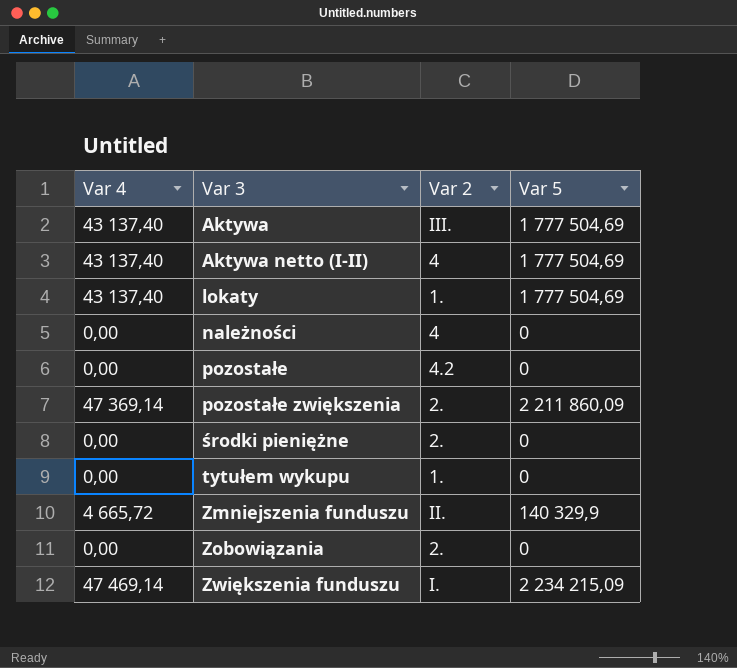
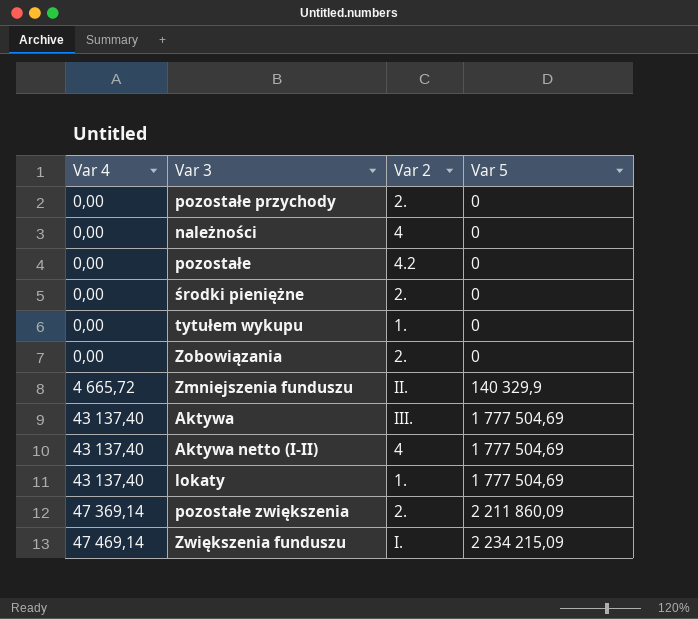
row order: Var 3 ascending -> Var 4 ascending
row pozostałe przychody: none -> 0,00 | 2. | 0

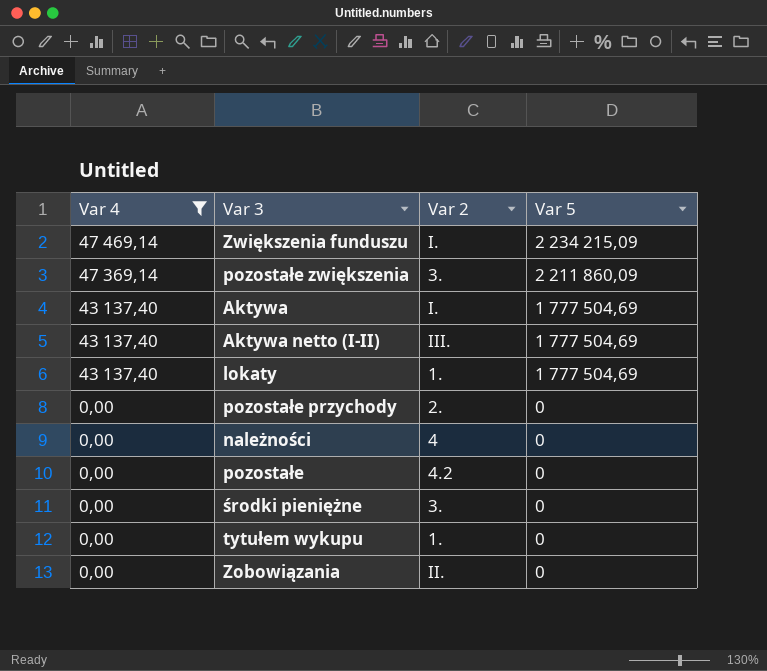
filter: none -> Var 4 != 4 665,72
row order: Var 4 ascending -> Var 4 descending
pozostałe zwiększenia | Var 2: 2. -> 3.
Aktywa | Var 2: III. -> I.
Aktywa netto (I-II) | Var 2: 4 -> III.
środki pieniężne | Var 2: 2. -> 3.
Zobowiązania | Var 2: 2. -> II.

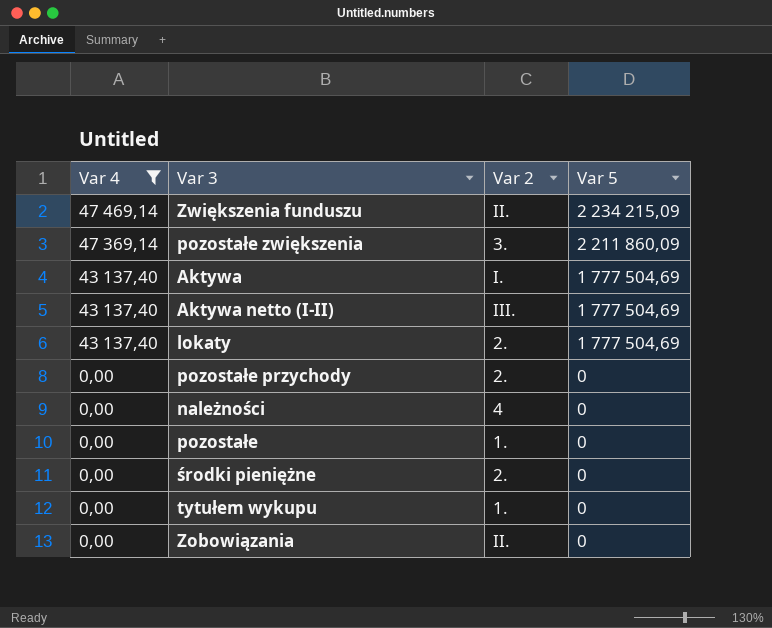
Zwiększenia funduszu | Var 2: I. -> II.
lokaty | Var 2: 1. -> 2.
pozostałe | Var 2: 4.2 -> 1.
środki pieniężne | Var 2: 3. -> 2.

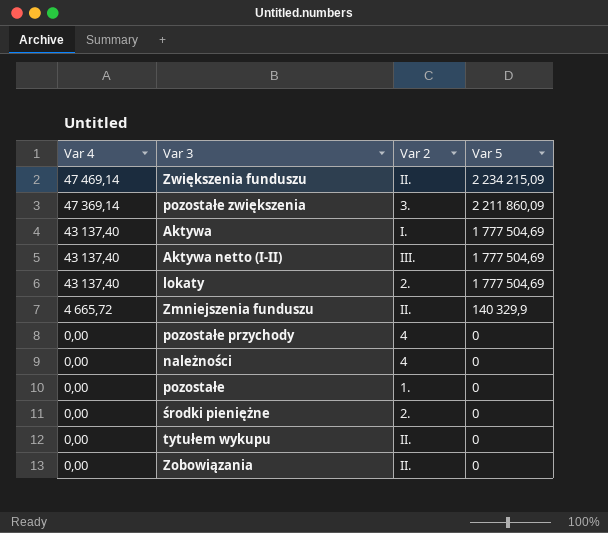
filter: Var 4 != 4 665,72 -> none
pozostałe przychody | Var 2: 2. -> 4
tytułem wykupu | Var 2: 1. -> II.

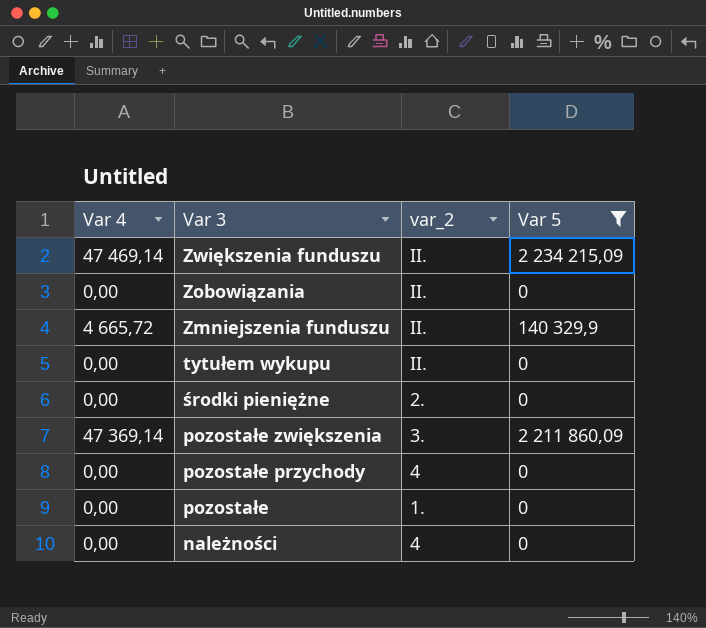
filter: none -> Var 5 != 1 777 504,69
row order: Var 4 descending -> Var 3 descending
column name: Var 2 -> var_2

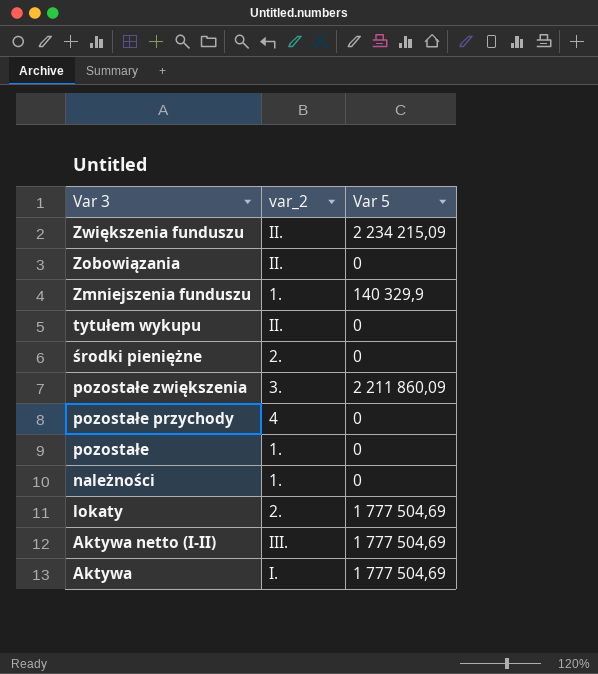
filter: Var 5 != 1 777 504,69 -> none
column Var 4 | position: 1 -> none
Zmniejszenia funduszu | var_2: II. -> 1.
należności | var_2: 4 -> 1.

